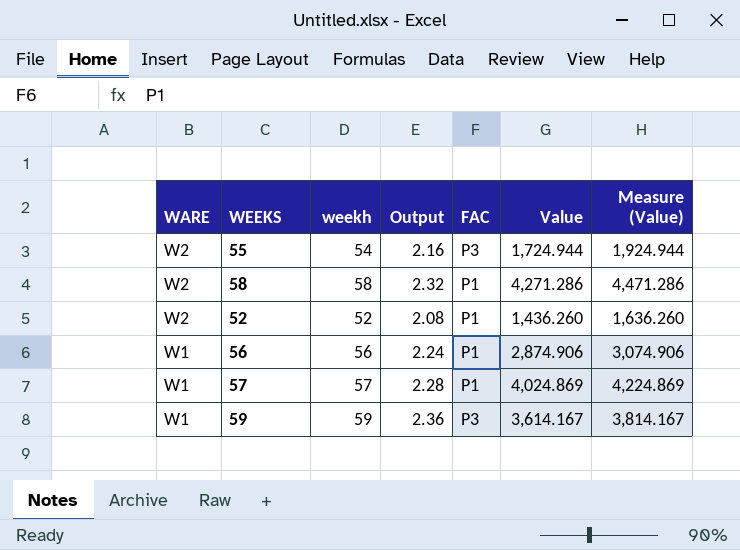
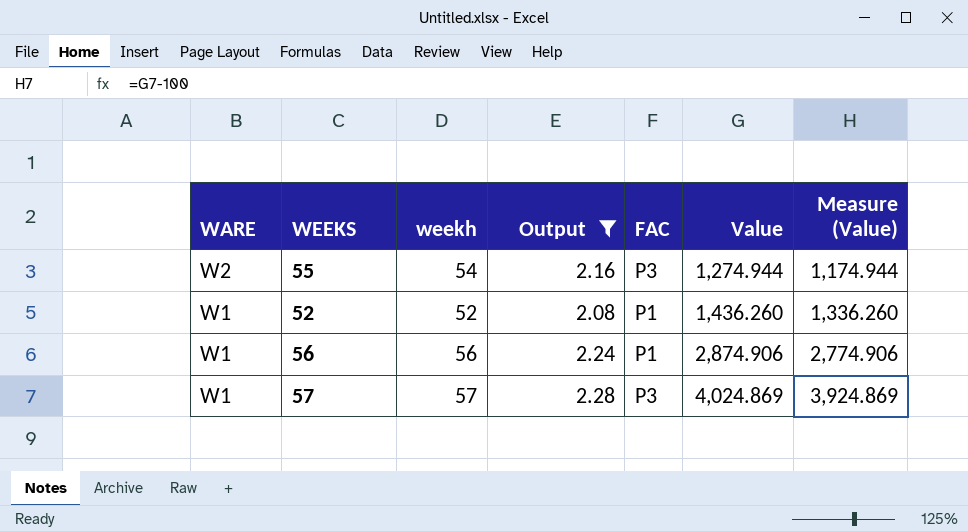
filter: none -> Output <= 2.28
column Measure (Value) | formula: [Value] + 200 -> [Value] - 100
55 | Value: 1,724.944 -> 1,274.944
52 | WARE: W2 -> W1
57 | FAC: P1 -> P3

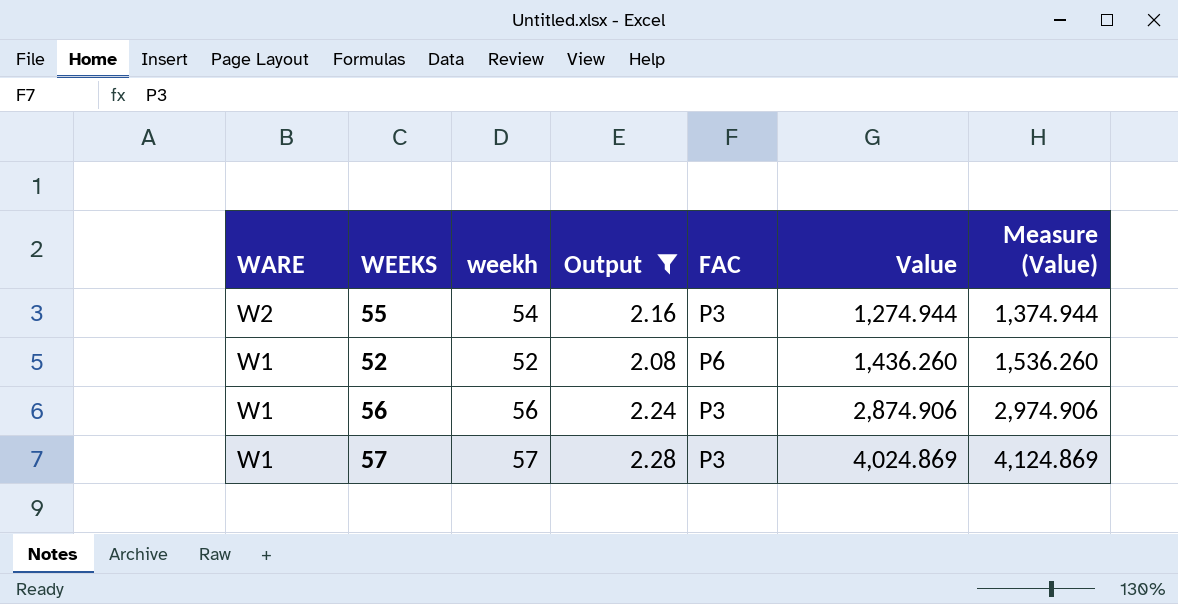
column Measure (Value) | formula: [Value] - 100 -> [Value] + 100
52 | FAC: P1 -> P6
56 | FAC: P1 -> P3

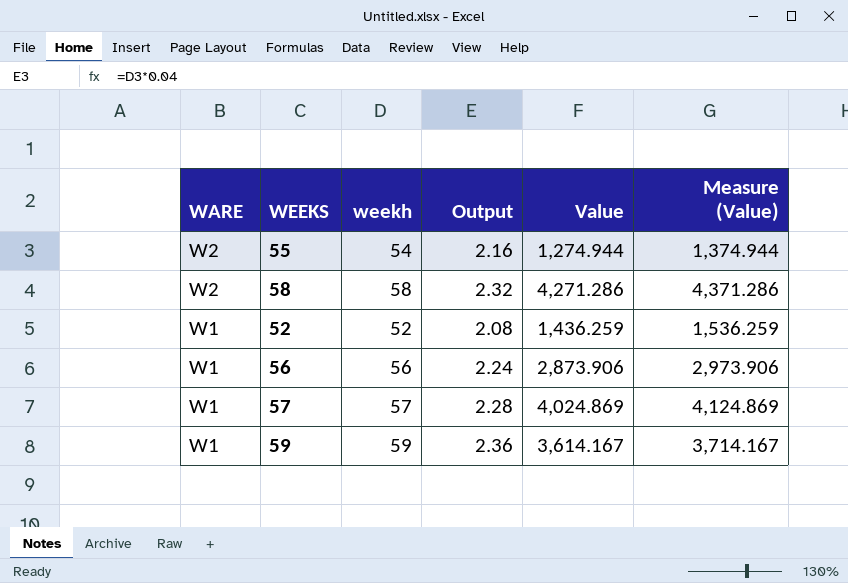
filter: Output <= 2.28 -> none
column FAC | position: 5 -> none
52 | Value: 1,436.260 -> 1,436.259
52 | Measure (Value): 1,536.260 -> 1,536.259
56 | Value: 2,874.906 -> 2,873.906
56 | Measure (Value): 2,974.906 -> 2,973.906

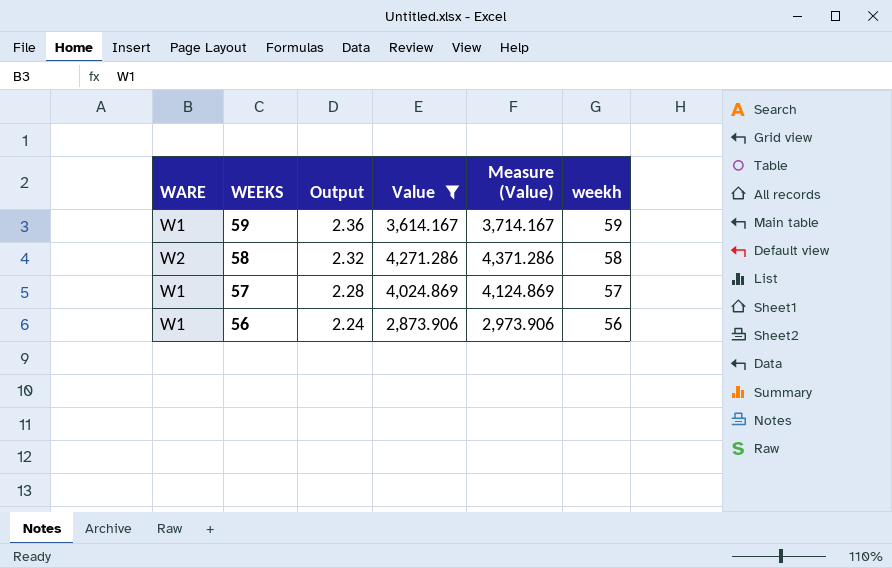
filter: none -> Value >= 2,873.906
row order: WARE descending -> WEEKS descending
column weekh | position: 3 -> 6

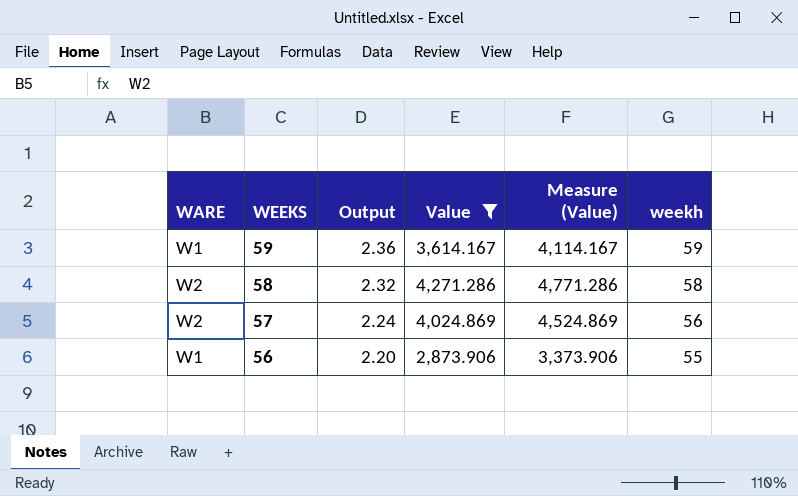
column Measure (Value) | formula: [Value] + 100 -> [Value] + 500
57 | WARE: W1 -> W2
57 | Output: 2.28 -> 2.24
57 | weekh: 57 -> 56
56 | Output: 2.24 -> 2.20
56 | weekh: 56 -> 55

